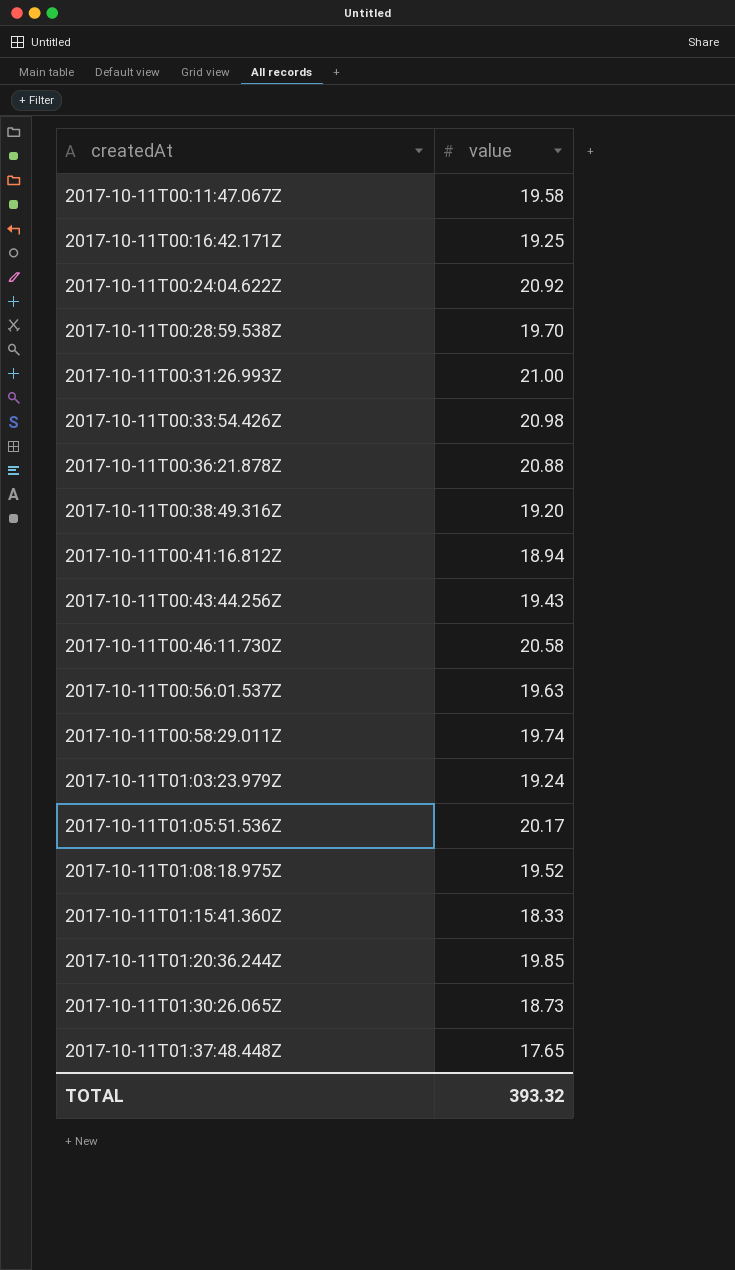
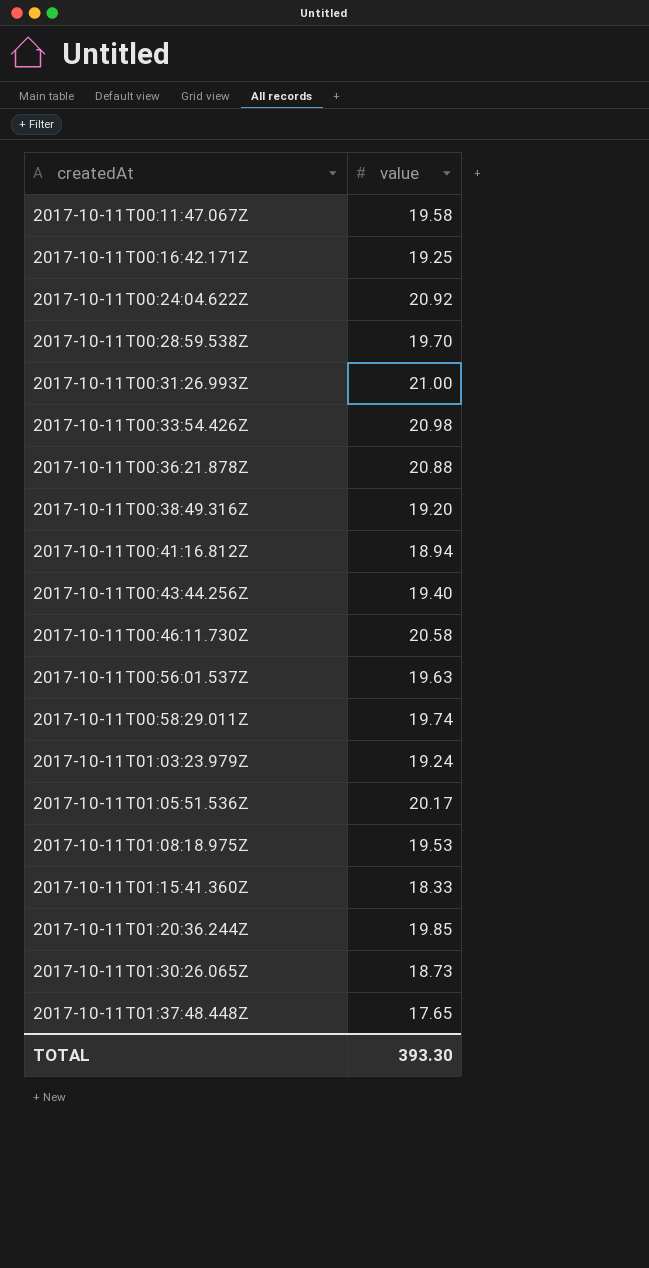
2017-10-11T00:43:44.256Z | value: 19.43 -> 19.40
2017-10-11T01:08:18.975Z | value: 19.52 -> 19.53
TOTAL | value: 393.32 -> 393.30

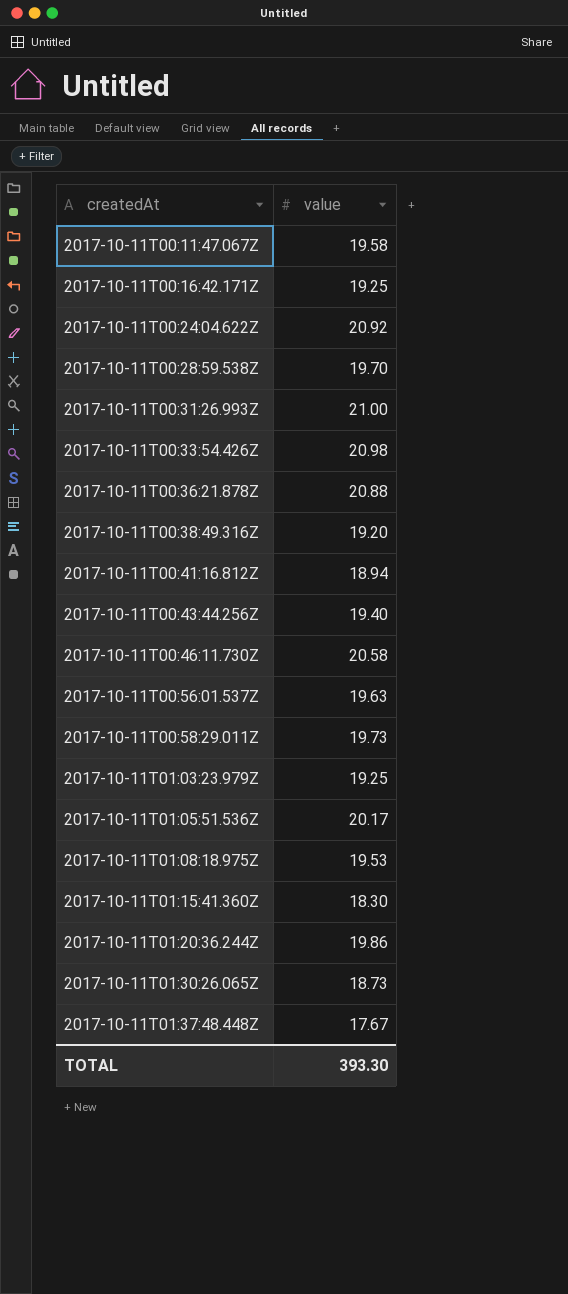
2017-10-11T00:58:29.011Z | value: 19.74 -> 19.73
2017-10-11T01:03:23.979Z | value: 19.24 -> 19.25
2017-10-11T01:15:41.360Z | value: 18.33 -> 18.30
2017-10-11T01:20:36.244Z | value: 19.85 -> 19.86
2017-10-11T01:37:48.448Z | value: 17.65 -> 17.67

